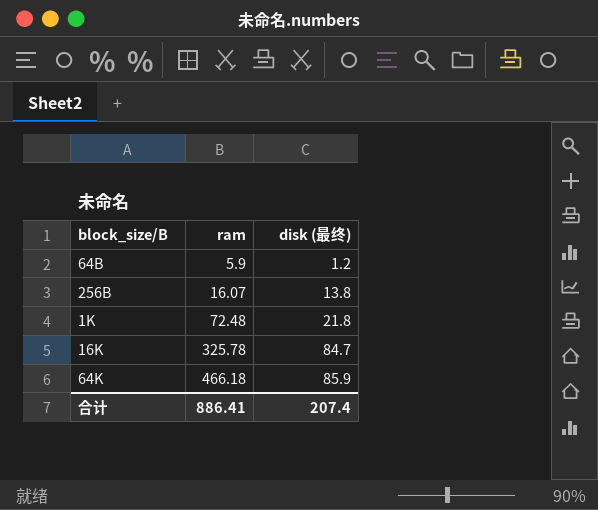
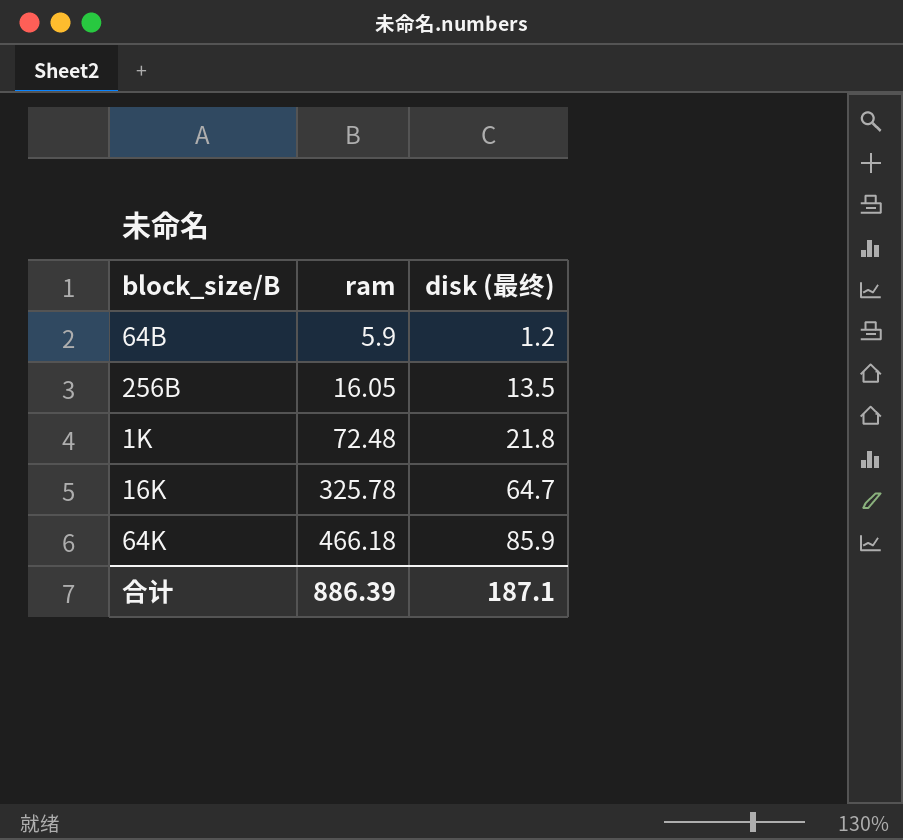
256B | ram: 16.07 -> 16.05
256B | disk (最终): 13.8 -> 13.5
16K | disk (最终): 84.7 -> 64.7
合计 | ram: 886.41 -> 886.39
合计 | disk (最终): 207.4 -> 187.1

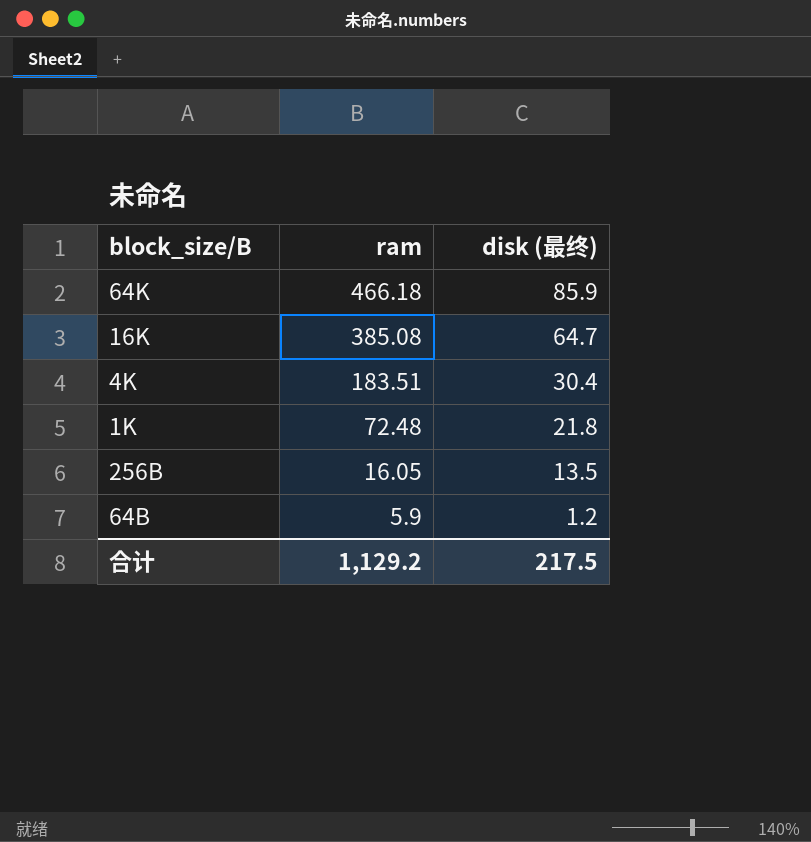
row order: ram ascending -> ram descending
16K | ram: 325.78 -> 385.08
row 4K: none -> 183.51 | 30.4
合计 | ram: 886.39 -> 1,129.2
合计 | disk (最终): 187.1 -> 217.5

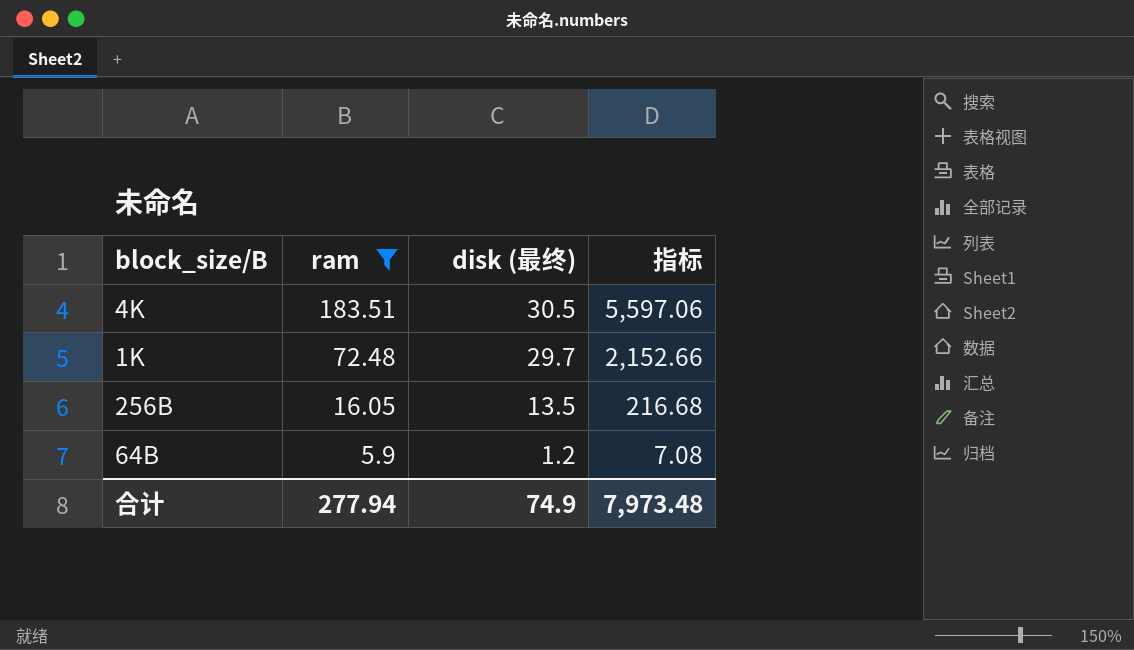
filter: none -> ram <= 183.51
column 指标 | formula: none -> [ram] * [disk (最终)]
4K | disk (最终): 30.4 -> 30.5
1K | disk (最终): 21.8 -> 29.7
合计 | ram: 1,129.2 -> 277.94
合计 | disk (最终): 217.5 -> 74.9

